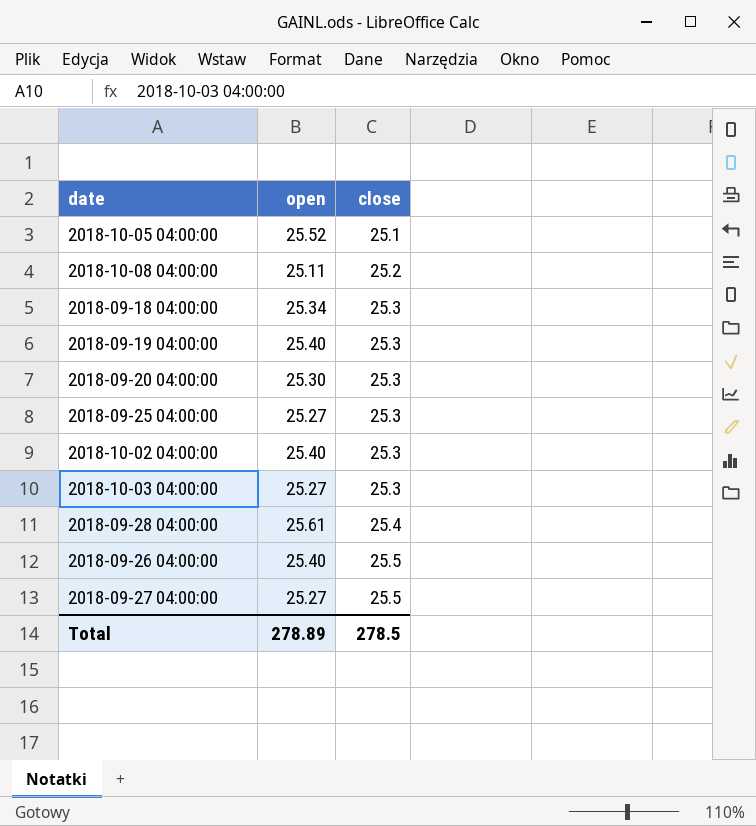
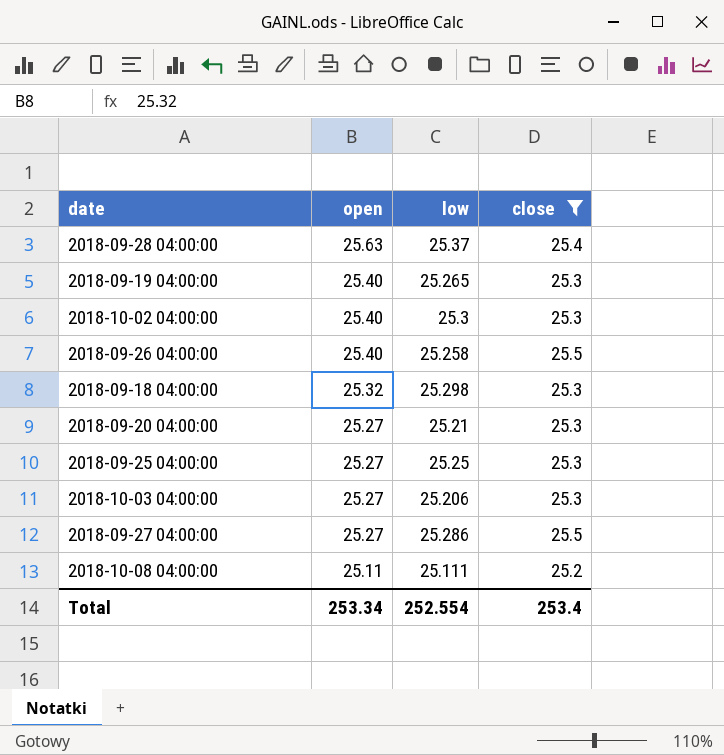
filter: none -> close != 25.1
row order: close ascending -> open descending
column low | position: none -> 3
2018-09-28 04:00:00 | open: 25.61 -> 25.63
2018-09-18 04:00:00 | open: 25.34 -> 25.32
2018-09-20 04:00:00 | open: 25.30 -> 25.27
Total | open: 278.89 -> 253.34
Total | close: 278.5 -> 253.4

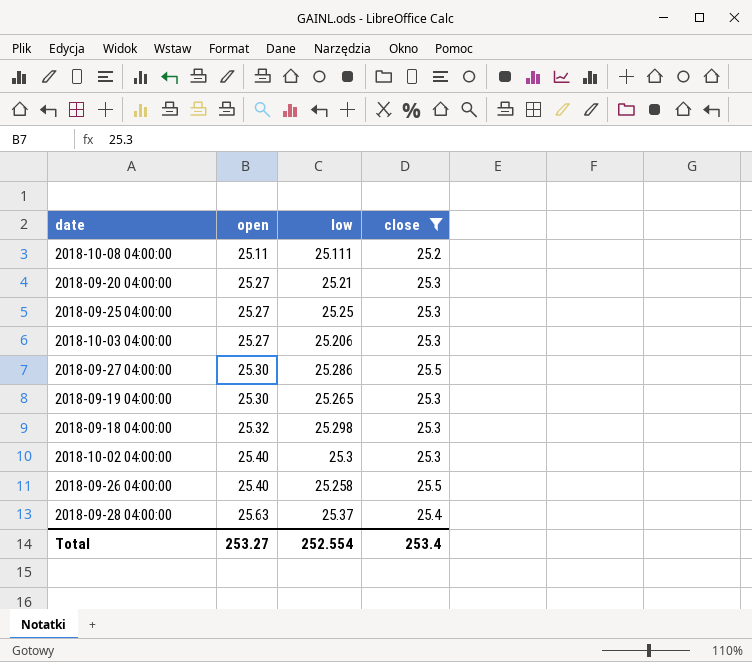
row order: open descending -> open ascending
2018-09-27 04:00:00 | open: 25.27 -> 25.30
2018-09-19 04:00:00 | open: 25.40 -> 25.30
Total | open: 253.34 -> 253.27

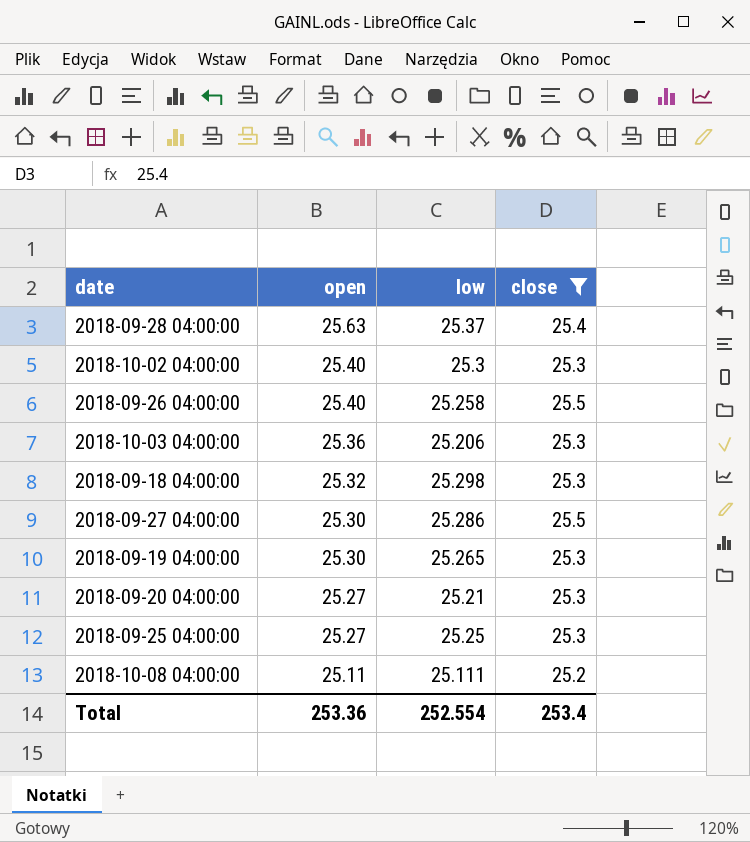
row order: open ascending -> open descending
2018-10-03 04:00:00 | open: 25.27 -> 25.36
Total | open: 253.27 -> 253.36

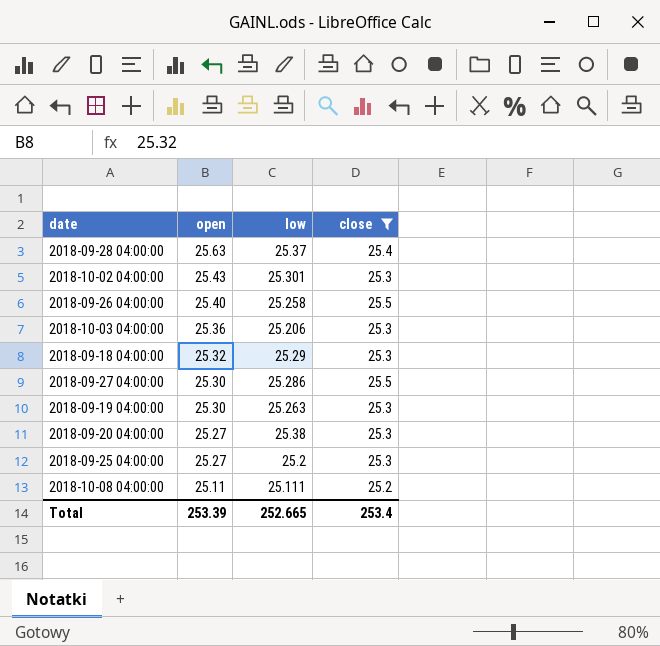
2018-10-02 04:00:00 | open: 25.40 -> 25.43
2018-10-02 04:00:00 | low: 25.3 -> 25.301
2018-09-18 04:00:00 | low: 25.298 -> 25.29
2018-09-19 04:00:00 | low: 25.265 -> 25.263
2018-09-20 04:00:00 | low: 25.21 -> 25.38
2018-09-25 04:00:00 | low: 25.25 -> 25.2
Total | open: 253.36 -> 253.39
Total | low: 252.554 -> 252.665

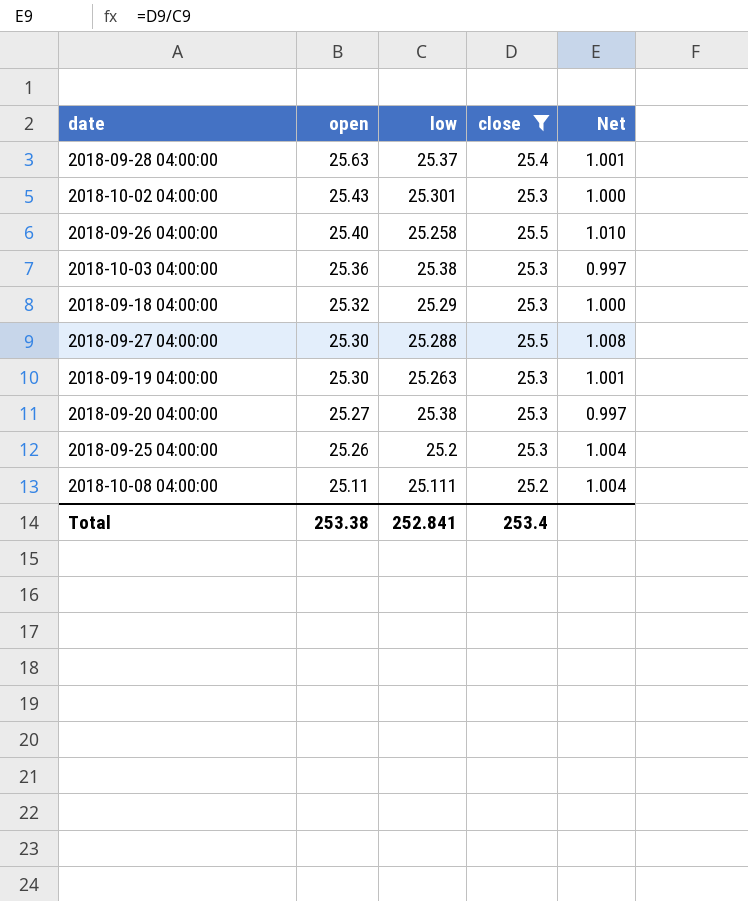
column Net | formula: none -> [close] / [low]
2018-10-03 04:00:00 | low: 25.206 -> 25.38
2018-09-27 04:00:00 | low: 25.286 -> 25.288
2018-09-25 04:00:00 | open: 25.27 -> 25.26
Total | open: 253.39 -> 253.38
Total | low: 252.665 -> 252.841

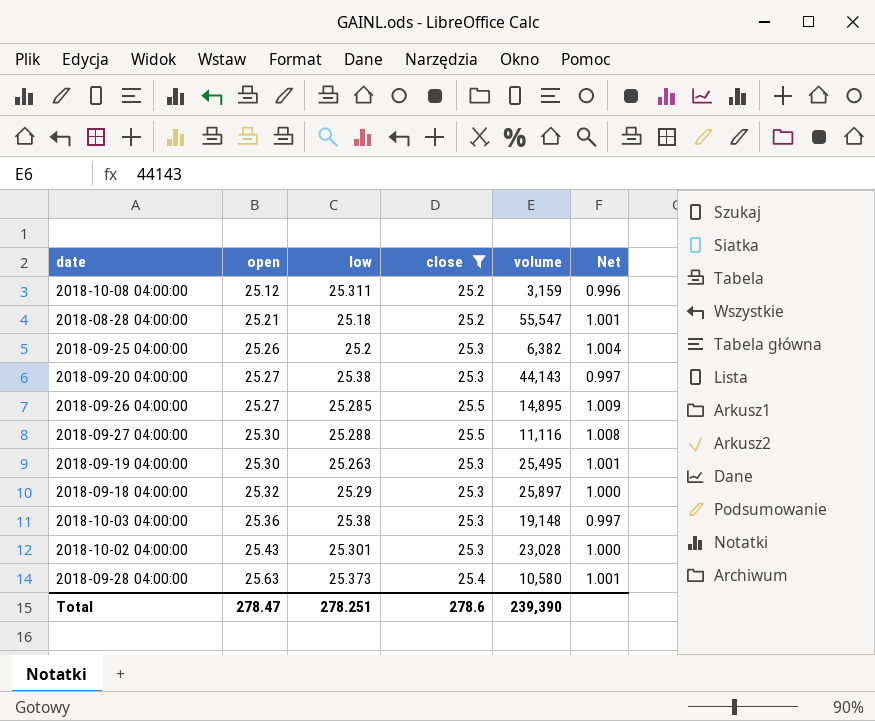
row order: open descending -> open ascending
column volume | position: none -> 5
2018-10-08 04:00:00 | open: 25.11 -> 25.12
2018-10-08 04:00:00 | low: 25.111 -> 25.311
2018-10-08 04:00:00 | Net: 1.004 -> 0.996
row 2018-08-28 04:00:00: none -> 25.21 | 25.18 | 25.2 | 55,547 | 1.001
2018-09-26 04:00:00 | open: 25.40 -> 25.27
2018-09-26 04:00:00 | low: 25.258 -> 25.285
2018-09-26 04:00:00 | Net: 1.010 -> 1.009
2018-09-28 04:00:00 | low: 25.37 -> 25.373
Total | open: 253.38 -> 278.47
Total | low: 252.841 -> 278.251
Total | close: 253.4 -> 278.6

